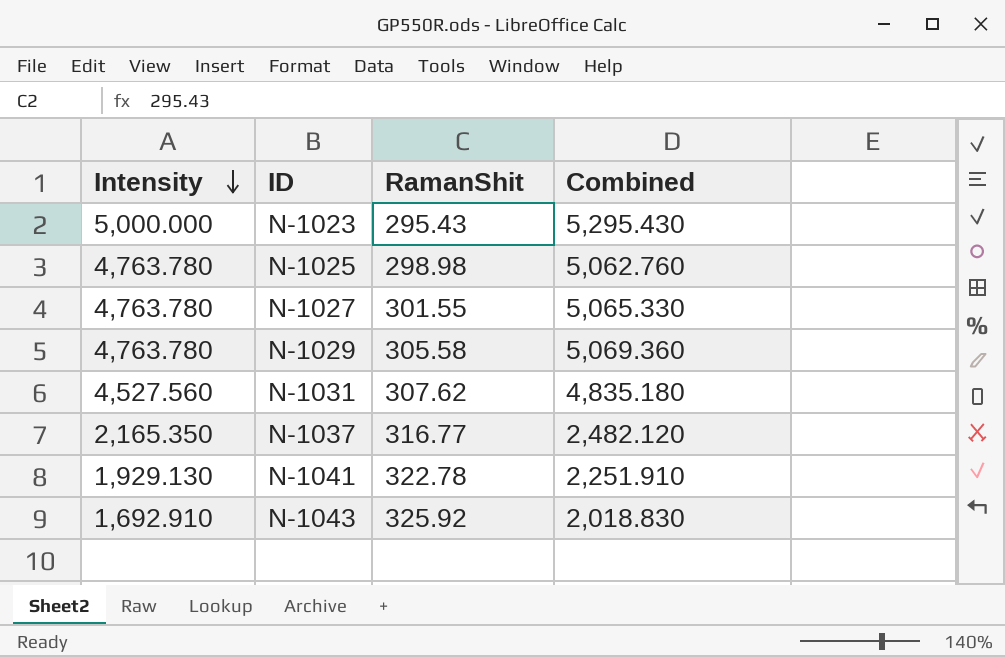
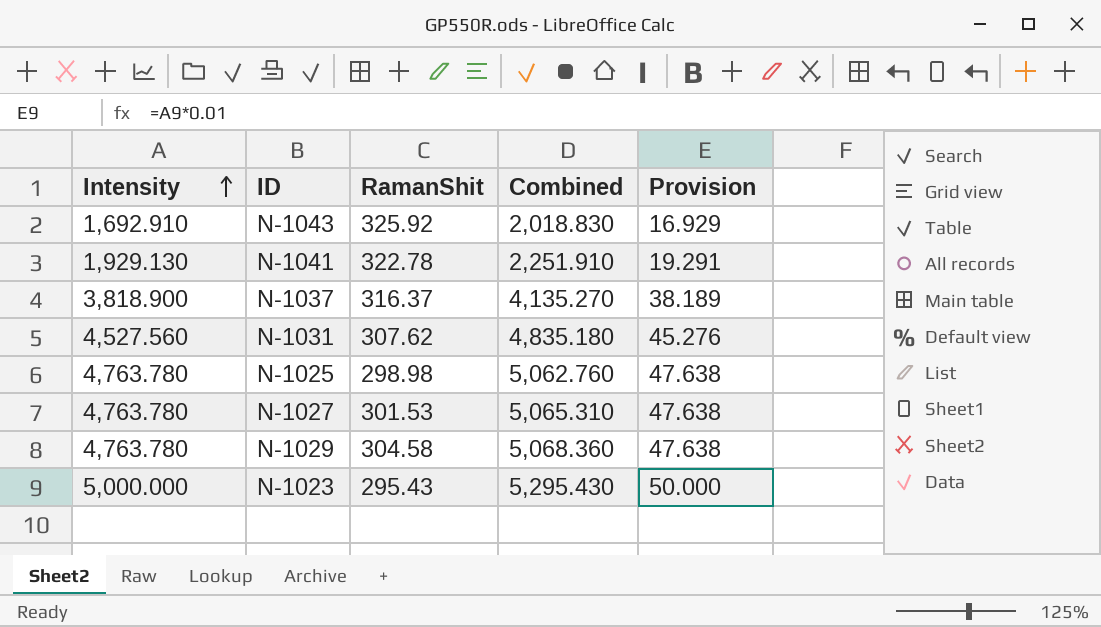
row order: Intensity descending -> Intensity ascending
column Provision | formula: none -> [Intensity] * 0.01
N-1037 | Intensity: 2,165.350 -> 3,818.900
N-1037 | RamanShit: 316.77 -> 316.37
N-1037 | Combined: 2,482.120 -> 4,135.270
N-1027 | RamanShit: 301.55 -> 301.53
N-1027 | Combined: 5,065.330 -> 5,065.310
N-1029 | RamanShit: 305.58 -> 304.58
N-1029 | Combined: 5,069.360 -> 5,068.360

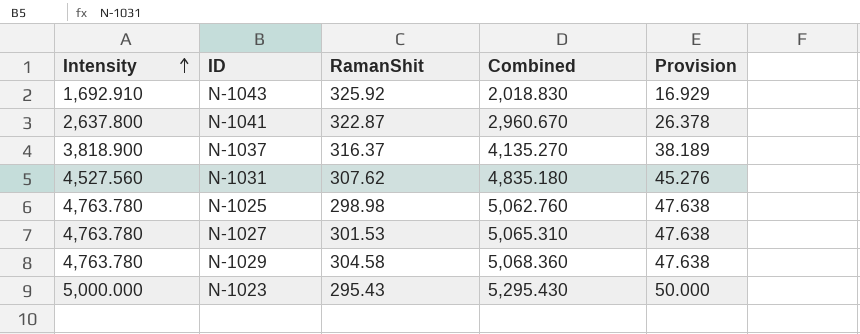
N-1041 | Intensity: 1,929.130 -> 2,637.800
N-1041 | RamanShit: 322.78 -> 322.87
N-1041 | Combined: 2,251.910 -> 2,960.670
N-1041 | Provision: 19.291 -> 26.378

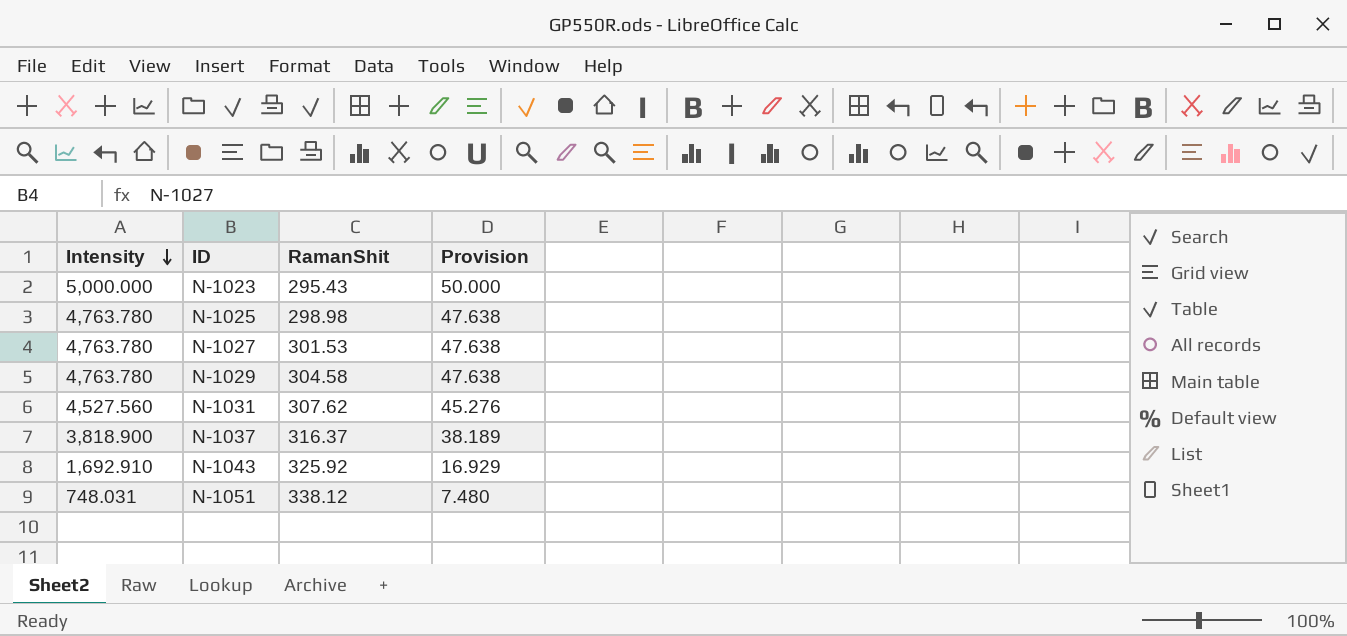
row order: Intensity ascending -> Intensity descending
column Combined | formula: [Intensity] + [RamanShit] -> none
row N-1041: 2,637.800 | 322.87 | 2,960.670 | 26.378 -> none
row N-1051: none -> 748.031 | 338.12 | 7.480

